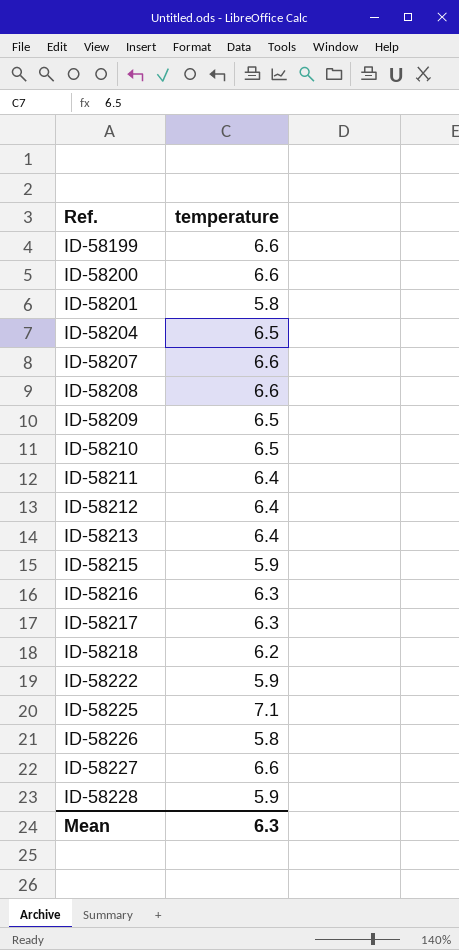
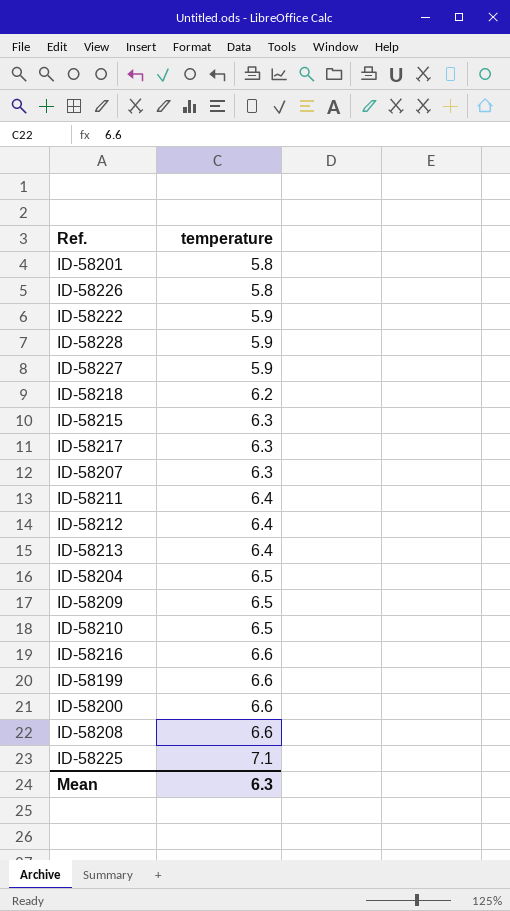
row order: Ref. ascending -> temperature ascending
ID-58227 | temperature: 6.6 -> 5.9
ID-58215 | temperature: 5.9 -> 6.3
ID-58207 | temperature: 6.6 -> 6.3
ID-58216 | temperature: 6.3 -> 6.6

